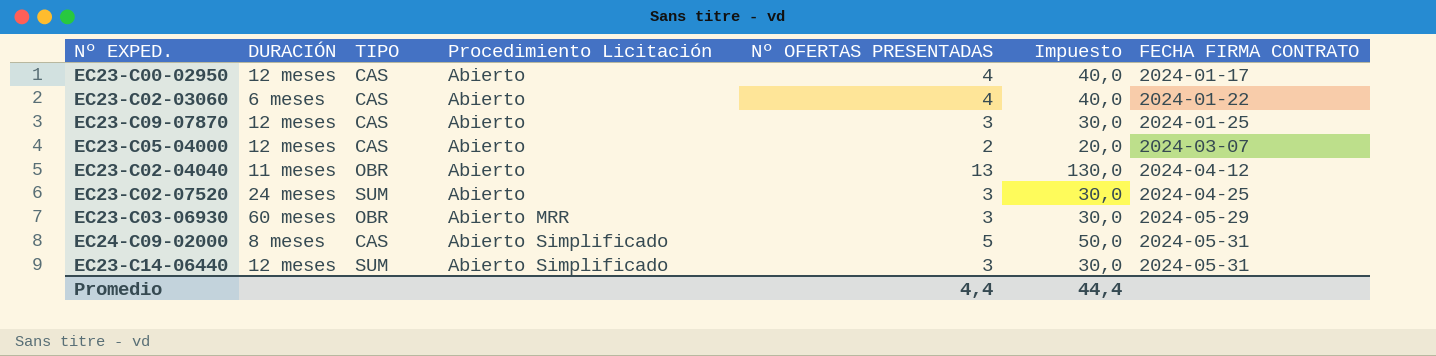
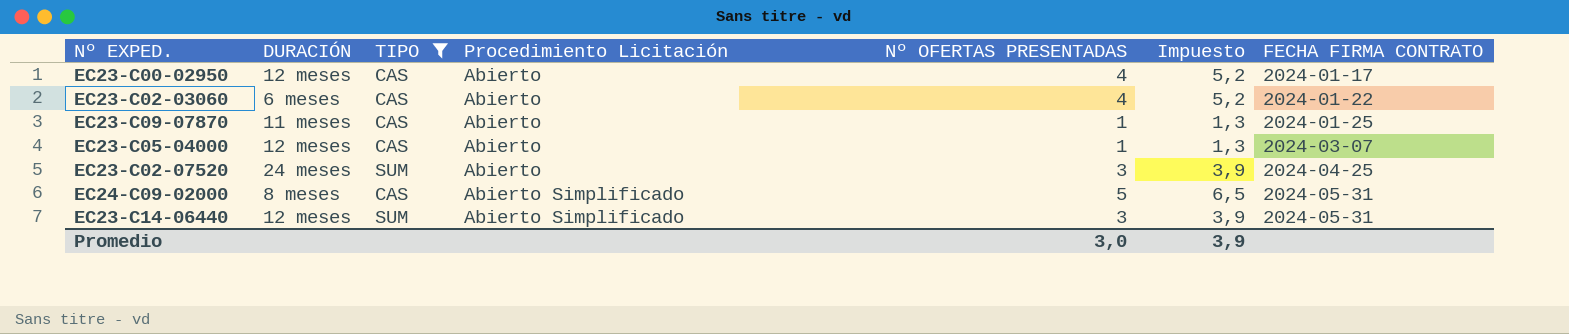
filter: none -> TIPO != OBR
column Impuesto | formula: [Nº OFERTAS PRESENTADAS] * 10 -> [Nº OFERTAS PRESENTADAS] * 1,3
EC23-C09-07870 | DURACIÓN: 12 meses -> 11 meses
EC23-C09-07870 | Nº OFERTAS PRESENTADAS: 3 -> 1
EC23-C05-04000 | Nº OFERTAS PRESENTADAS: 2 -> 1
Promedio | Nº OFERTAS PRESENTADAS: 4,4 -> 3,0
Promedio | Impuesto: 44,4 -> 3,9

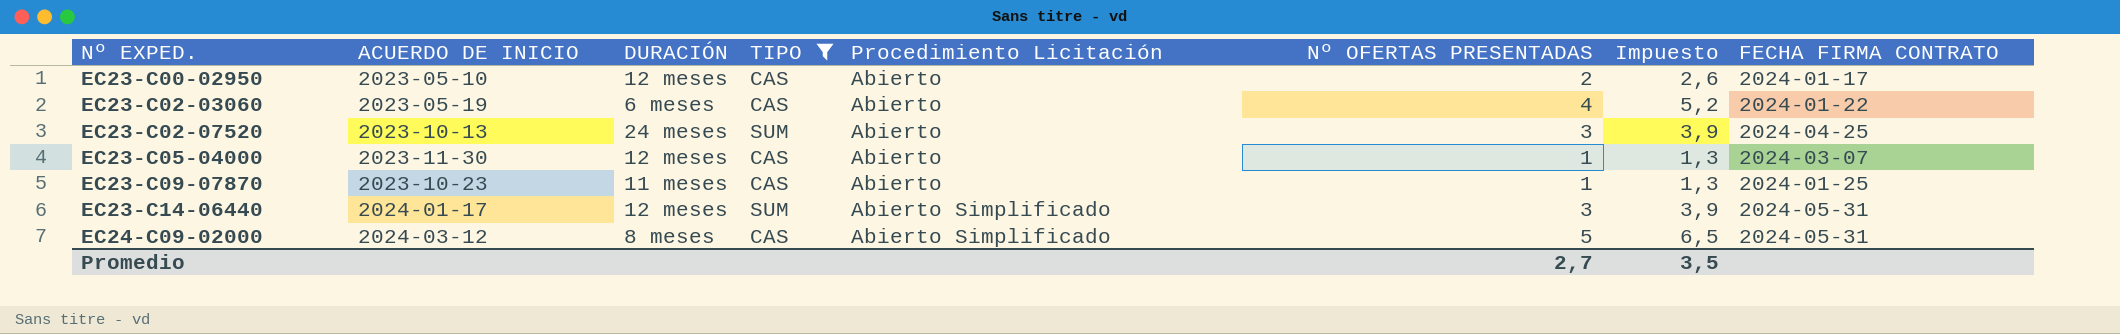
row order: Procedimiento Licitación ascending -> Nº EXPED. ascending
column ACUERDO DE INICIO | position: none -> 2
EC23-C00-02950 | Nº OFERTAS PRESENTADAS: 4 -> 2
EC23-C00-02950 | Impuesto: 5,2 -> 2,6
Promedio | Nº OFERTAS PRESENTADAS: 3,0 -> 2,7
Promedio | Impuesto: 3,9 -> 3,5

